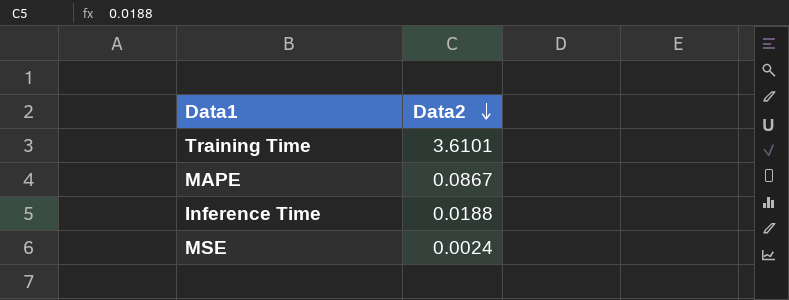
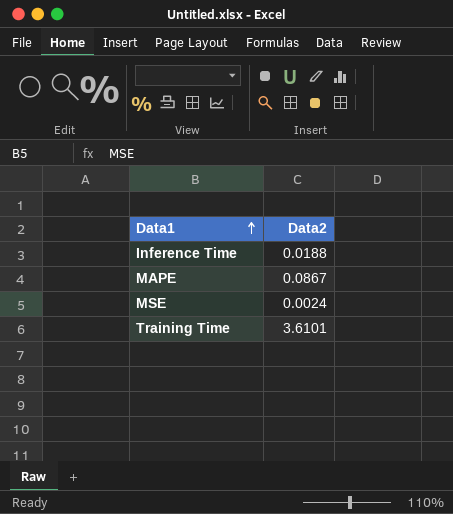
row order: Data2 descending -> Data1 ascending

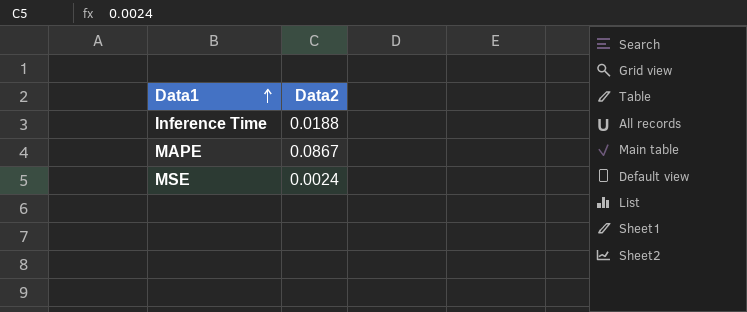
row Training Time: 3.6101 -> none

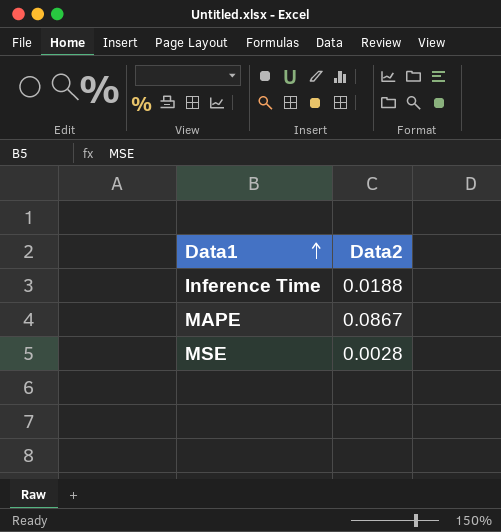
MSE | Data2: 0.0024 -> 0.0028

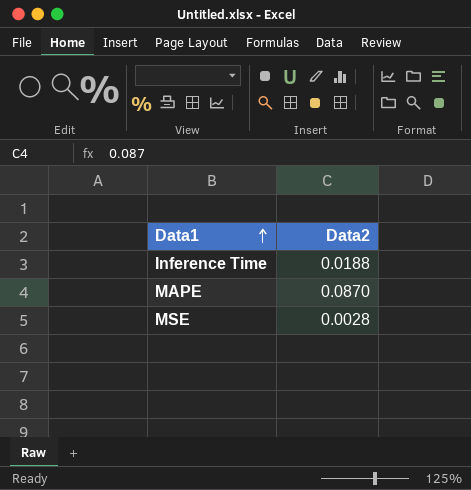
MAPE | Data2: 0.0867 -> 0.0870

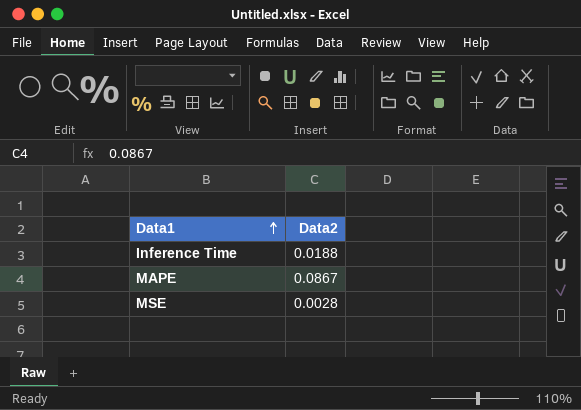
MAPE | Data2: 0.0870 -> 0.0867

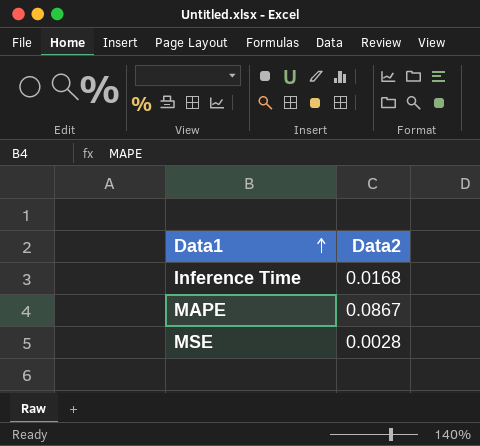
Inference Time | Data2: 0.0188 -> 0.0168

